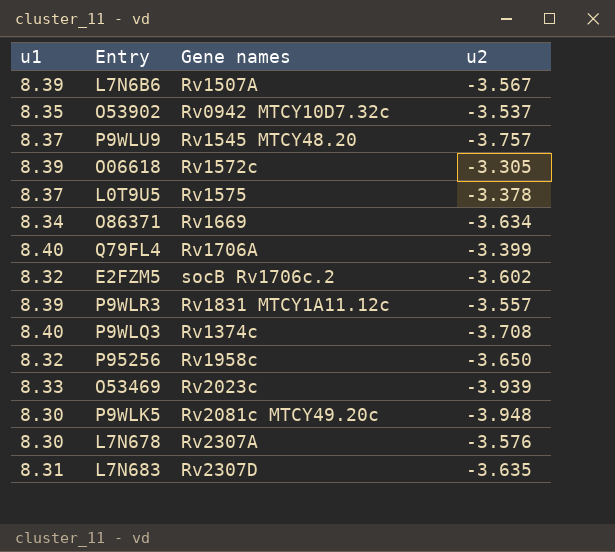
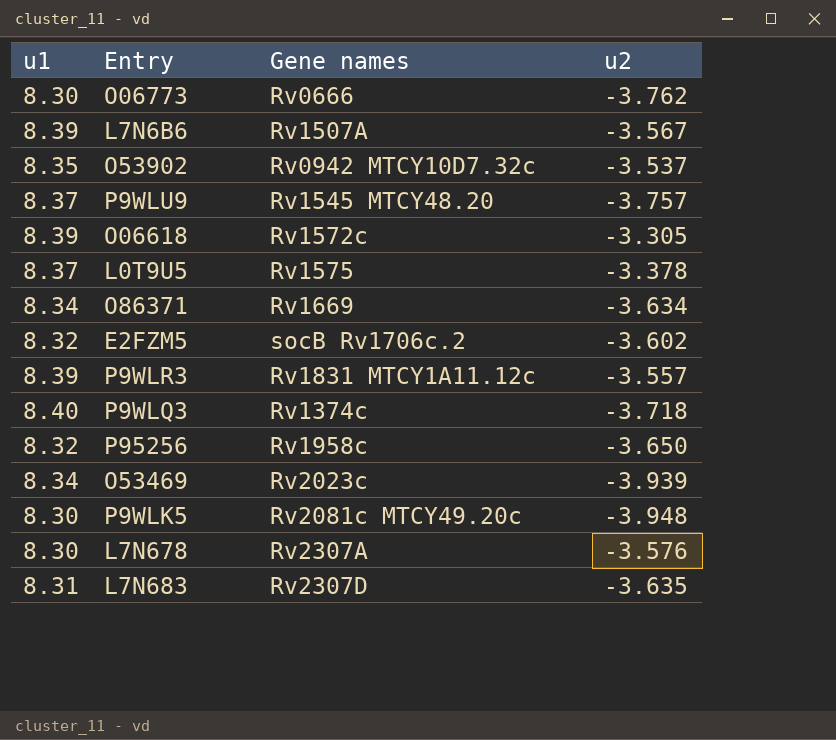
row Q79FL4: 8.40 | Rv1706A | -3.399 -> none
row O06773: none -> 8.30 | Rv0666 | -3.762
P9WLQ3 | u2: -3.708 -> -3.718
O53469 | u1: 8.33 -> 8.34

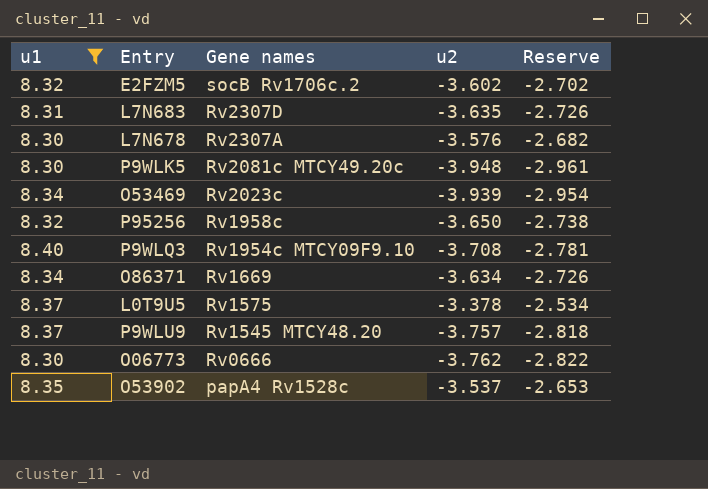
filter: none -> u1 != 8.39
row order: none -> Gene names descending
column Reserve | formula: none -> [u2] * 0.75
P9WLQ3 | Gene names: Rv1374c -> Rv1954c MTCY09F9.10
P9WLQ3 | u2: -3.718 -> -3.708
O53902 | Gene names: Rv0942 MTCY10D7.32c -> papA4 Rv1528c

